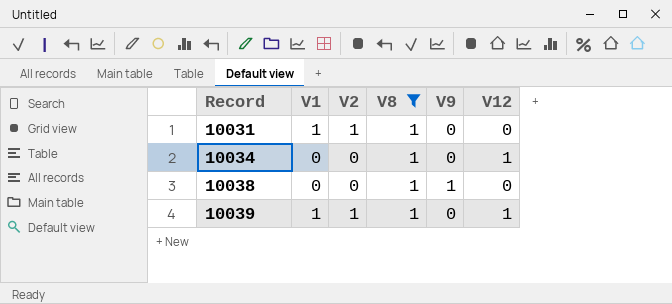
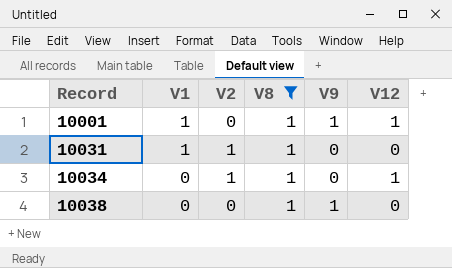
row 10039: 1 | 1 | 1 | 0 | 1 -> none
row 10001: none -> 1 | 0 | 1 | 1 | 1
10034 | V2: 0 -> 1

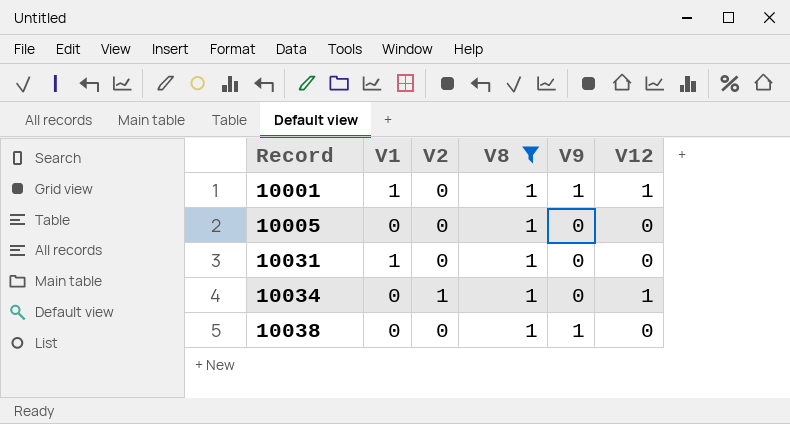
row 10005: none -> 0 | 0 | 1 | 0 | 0
10031 | V2: 1 -> 0

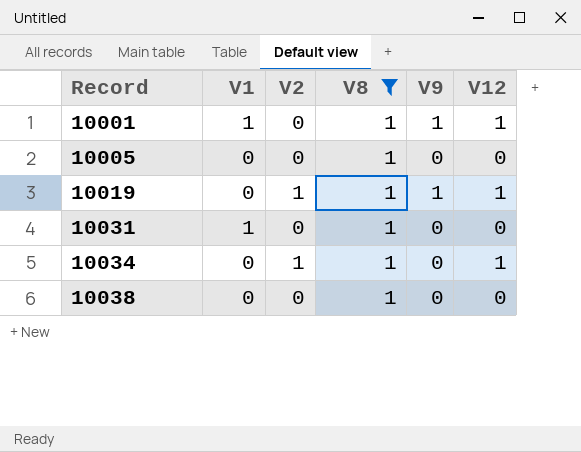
row 10019: none -> 0 | 1 | 1 | 1 | 1
10038 | V9: 1 -> 0

